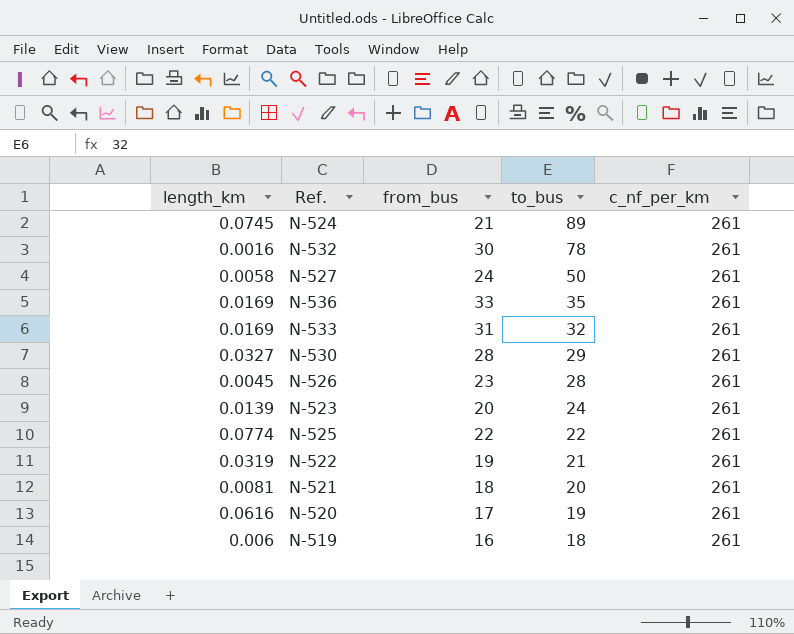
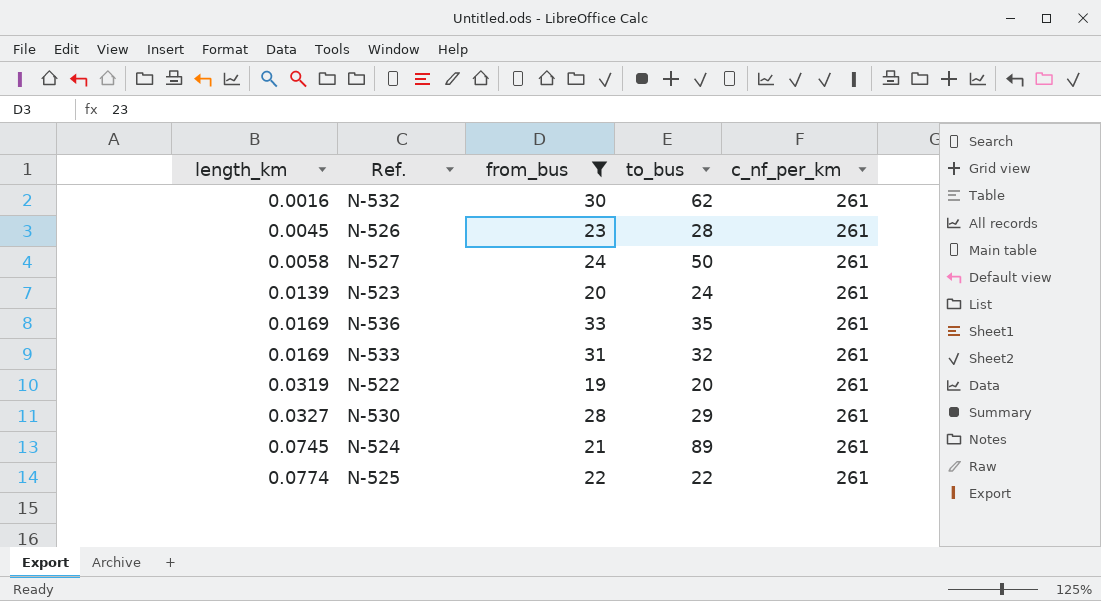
filter: none -> from_bus >= 19
row order: to_bus descending -> length_km ascending
N-532 | to_bus: 78 -> 62
N-522 | to_bus: 21 -> 20

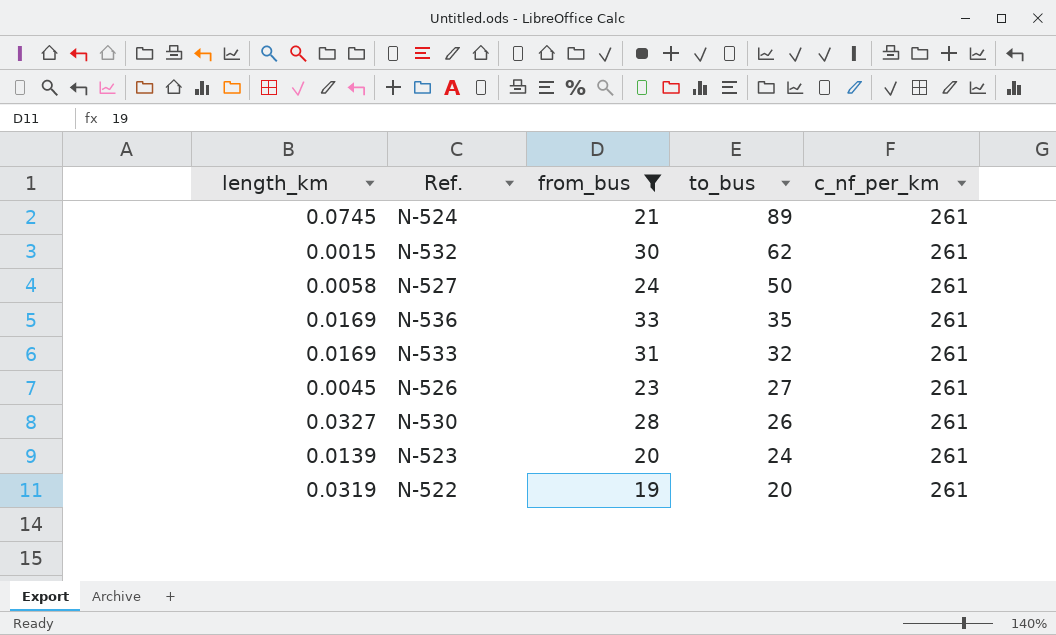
row order: length_km ascending -> to_bus descending
row N-525: 0.0774 | 22 | 22 | 261 -> none
N-532 | length_km: 0.0016 -> 0.0015
N-526 | to_bus: 28 -> 27
N-530 | to_bus: 29 -> 26

